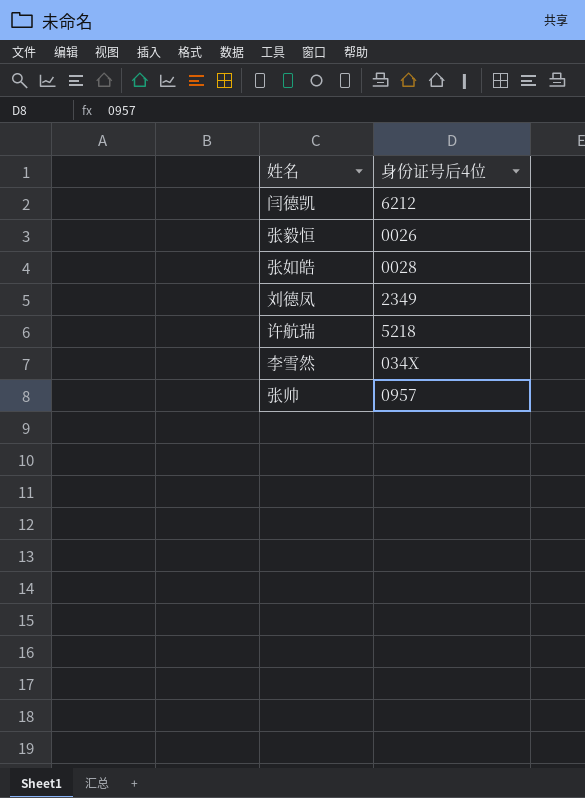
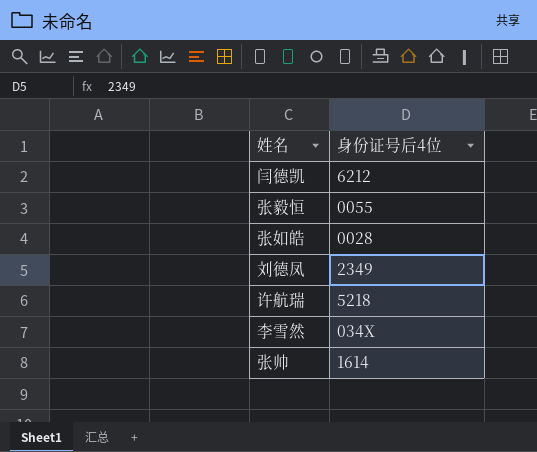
张毅恒 | 身份证号后4位: 0026 -> 0055
张帅 | 身份证号后4位: 0957 -> 1614

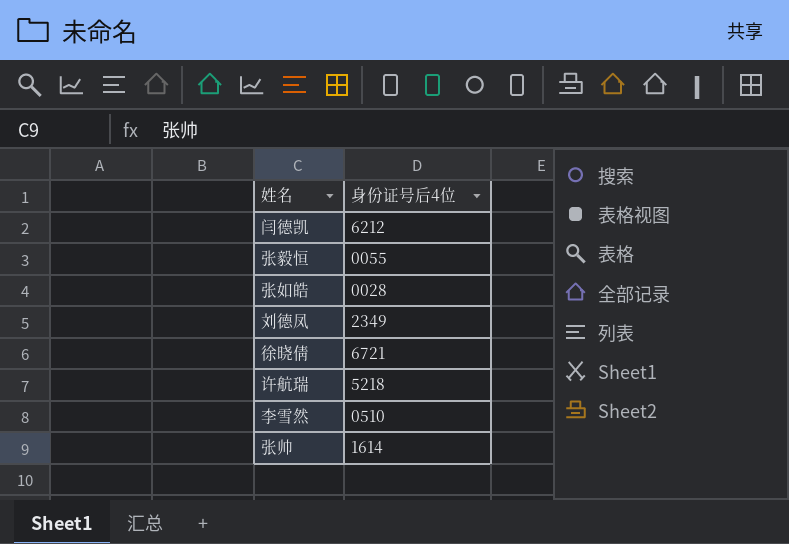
row 徐晓倩: none -> 6721
李雪然 | 身份证号后4位: 034X -> 0510

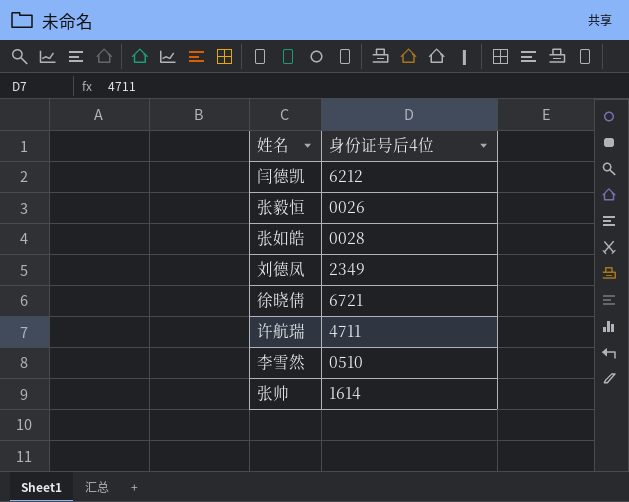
张毅恒 | 身份证号后4位: 0055 -> 0026
许航瑞 | 身份证号后4位: 5218 -> 4711

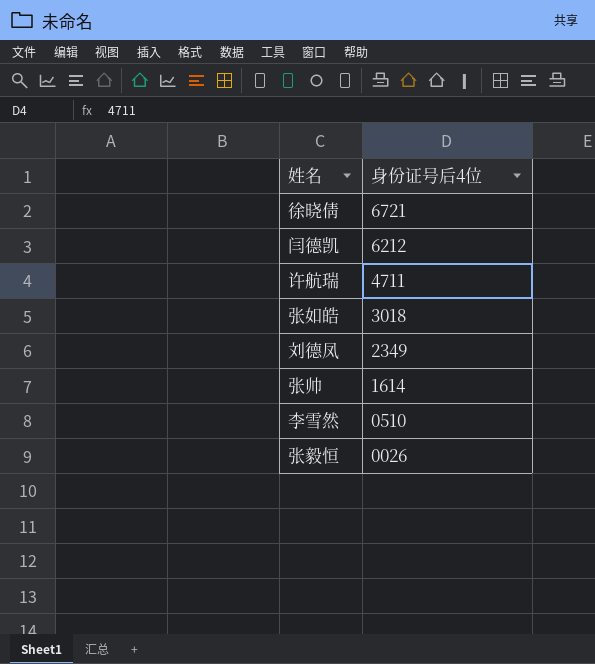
row order: none -> 身份证号后4位 descending
张如皓 | 身份证号后4位: 0028 -> 3018

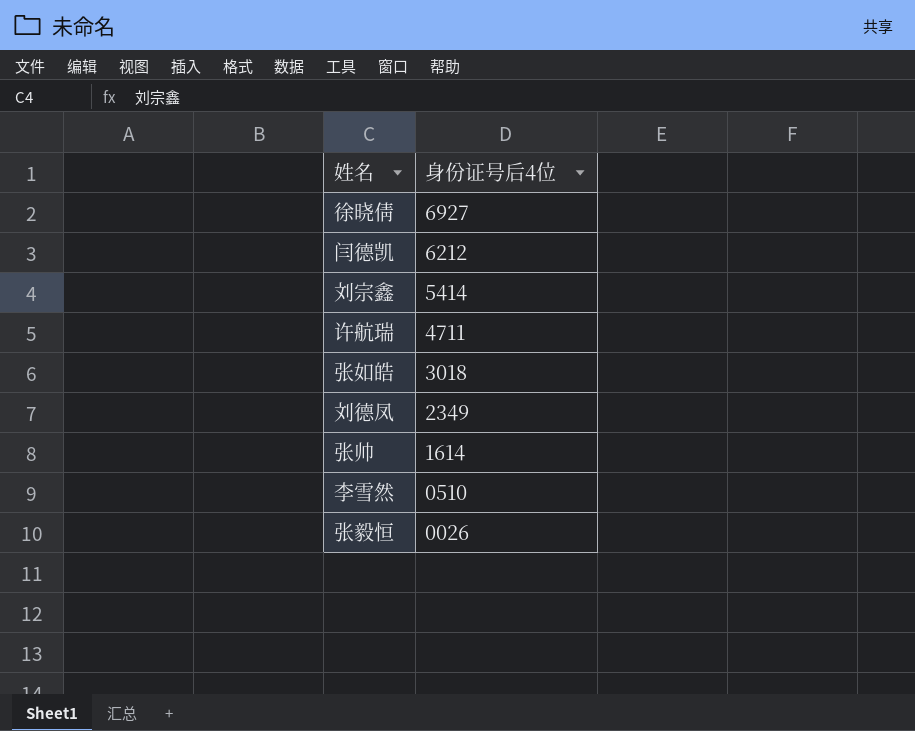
徐晓倩 | 身份证号后4位: 6721 -> 6927
row 刘宗鑫: none -> 5414

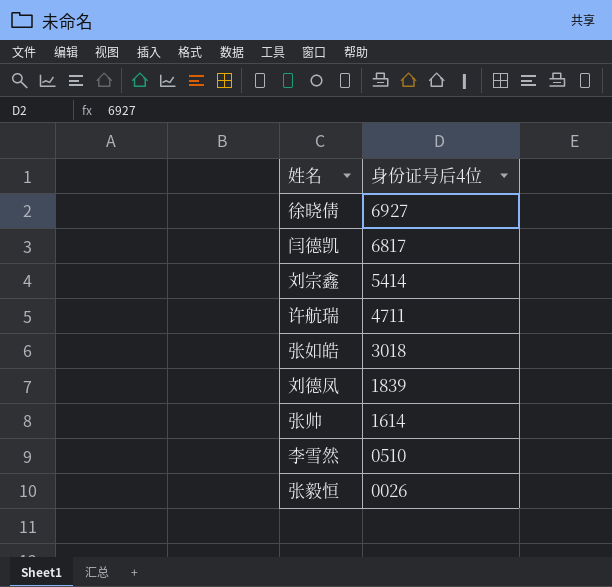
闫德凯 | 身份证号后4位: 6212 -> 6817
刘德凤 | 身份证号后4位: 2349 -> 1839

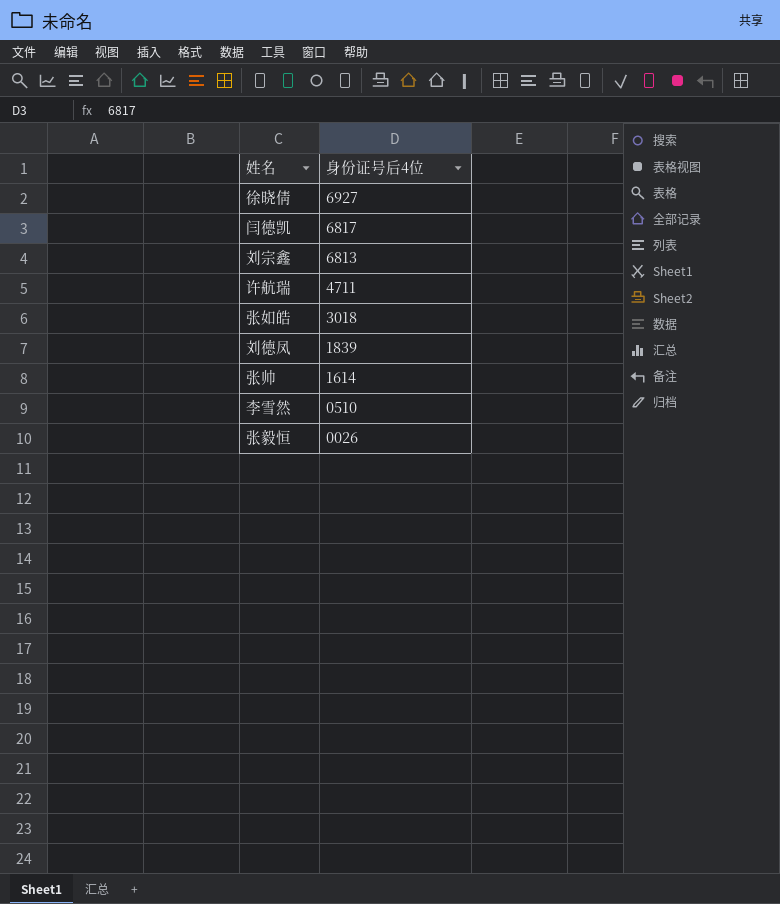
刘宗鑫 | 身份证号后4位: 5414 -> 6813

